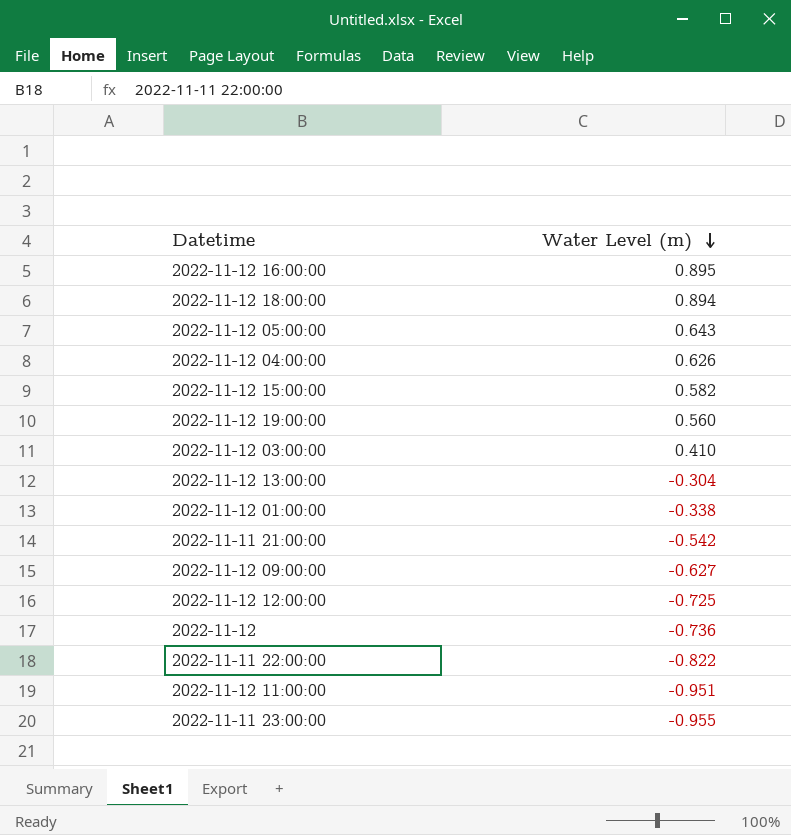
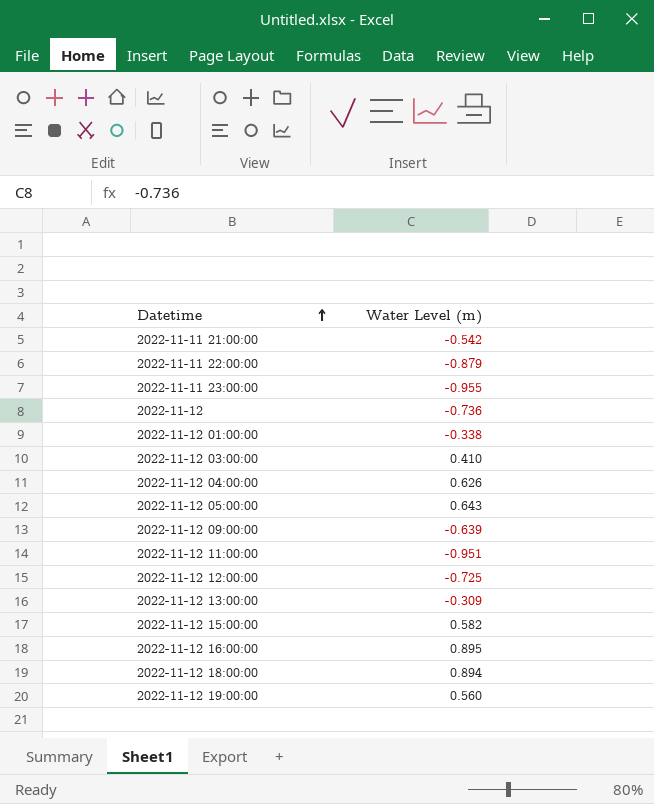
row order: Water Level (m) descending -> Datetime ascending
2022-11-11 22:00:00 | Water Level (m): -0.822 -> -0.879
2022-11-12 09:00:00 | Water Level (m): -0.627 -> -0.639
2022-11-12 13:00:00 | Water Level (m): -0.304 -> -0.309

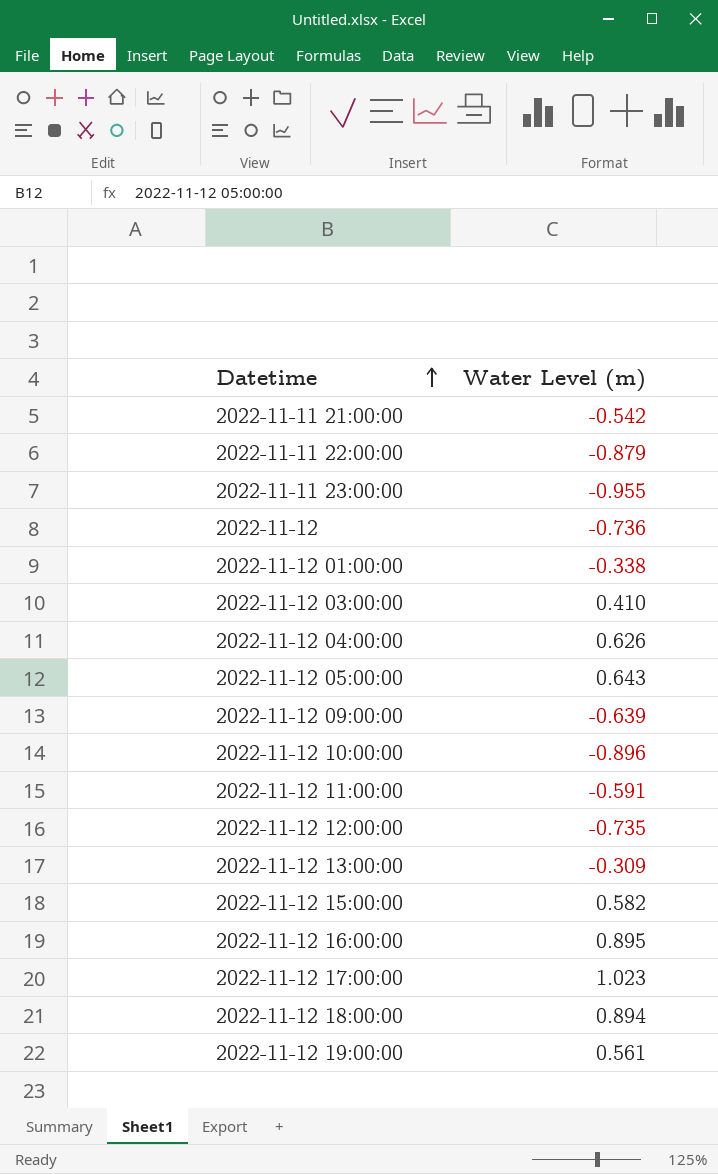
row 2022-11-12 10:00:00: none -> -0.896
2022-11-12 11:00:00 | Water Level (m): -0.951 -> -0.591
2022-11-12 12:00:00 | Water Level (m): -0.725 -> -0.735
row 2022-11-12 17:00:00: none -> 1.023
2022-11-12 19:00:00 | Water Level (m): 0.560 -> 0.561

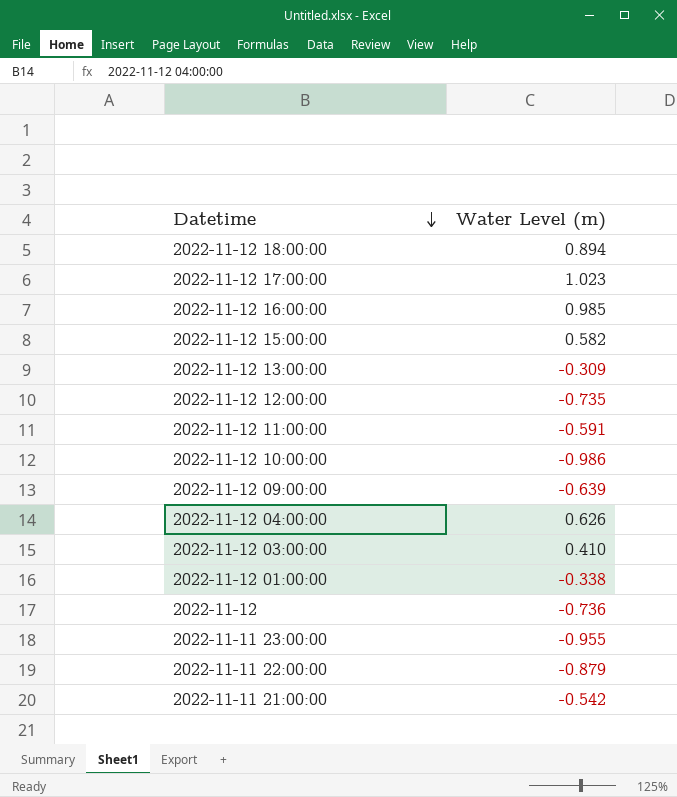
row order: Datetime ascending -> Datetime descending
row 2022-11-12 05:00:00: 0.643 -> none
row 2022-11-12 19:00:00: 0.561 -> none
2022-11-12 16:00:00 | Water Level (m): 0.895 -> 0.985
2022-11-12 10:00:00 | Water Level (m): -0.896 -> -0.986

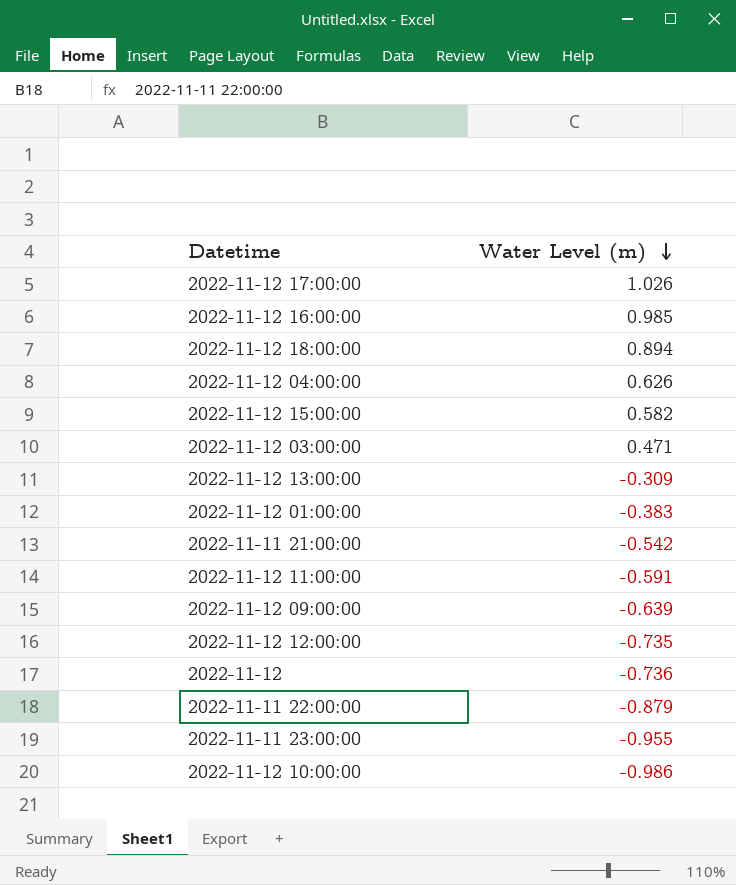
row order: Datetime descending -> Water Level (m) descending
2022-11-12 17:00:00 | Water Level (m): 1.023 -> 1.026
2022-11-12 03:00:00 | Water Level (m): 0.410 -> 0.471
2022-11-12 01:00:00 | Water Level (m): -0.338 -> -0.383

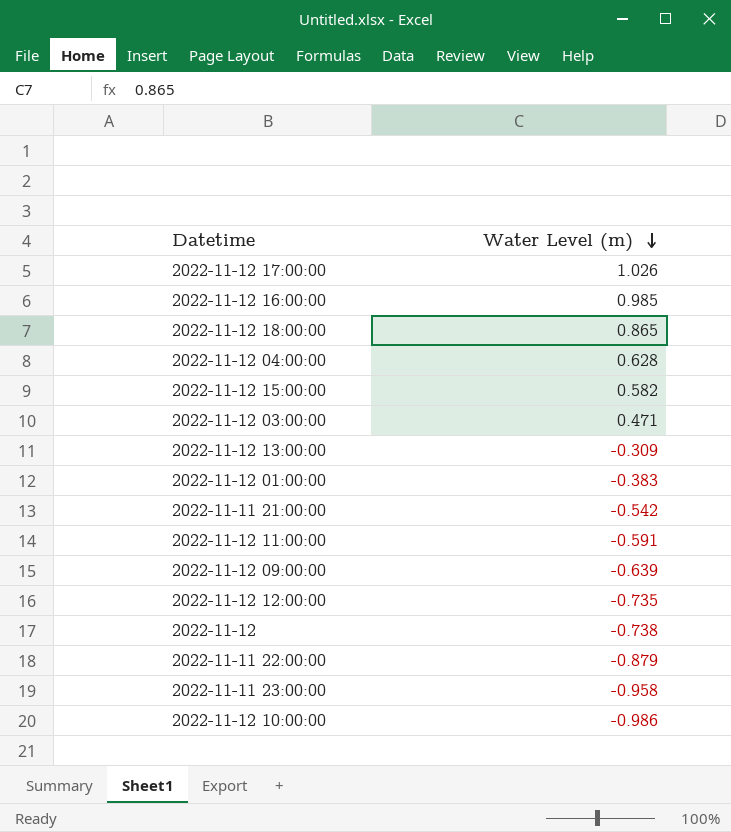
2022-11-12 18:00:00 | Water Level (m): 0.894 -> 0.865
2022-11-12 04:00:00 | Water Level (m): 0.626 -> 0.628
2022-11-12 | Water Level (m): -0.736 -> -0.738
2022-11-11 23:00:00 | Water Level (m): -0.955 -> -0.958

